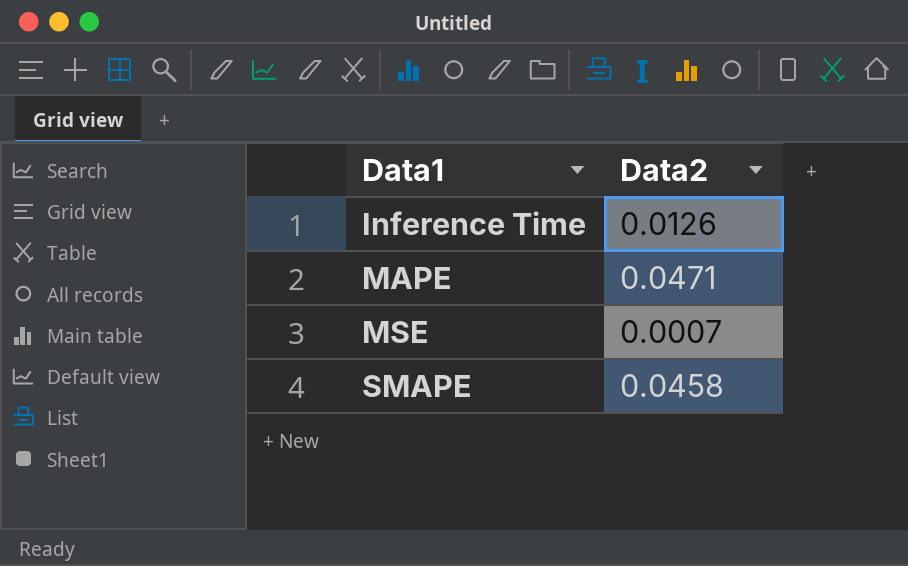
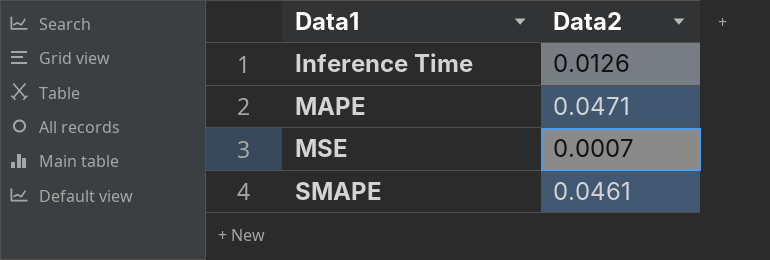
SMAPE | Data2: 0.0458 -> 0.0461

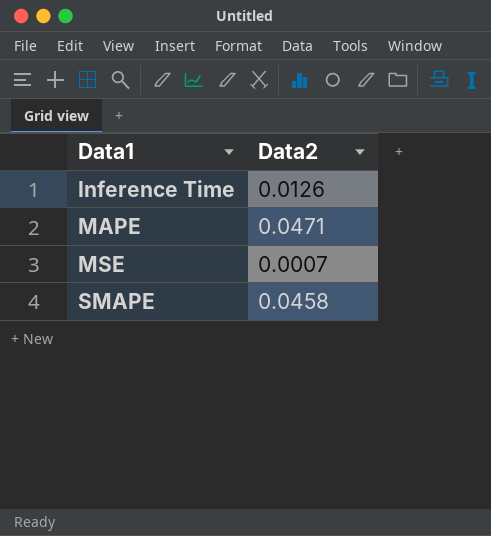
SMAPE | Data2: 0.0461 -> 0.0458

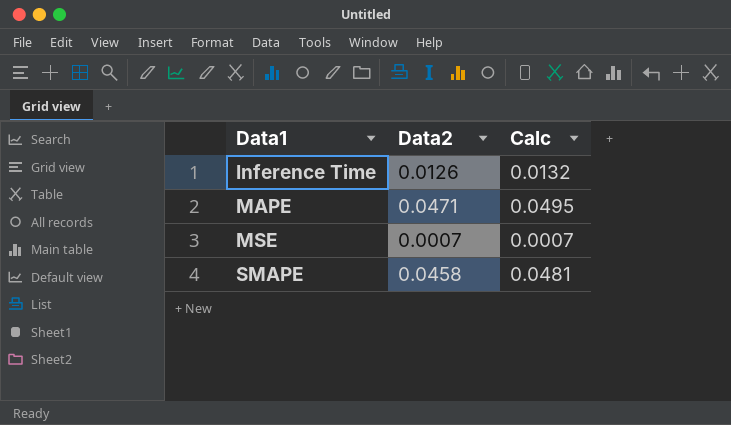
column Calc | formula: none -> [Data2] * 1.05

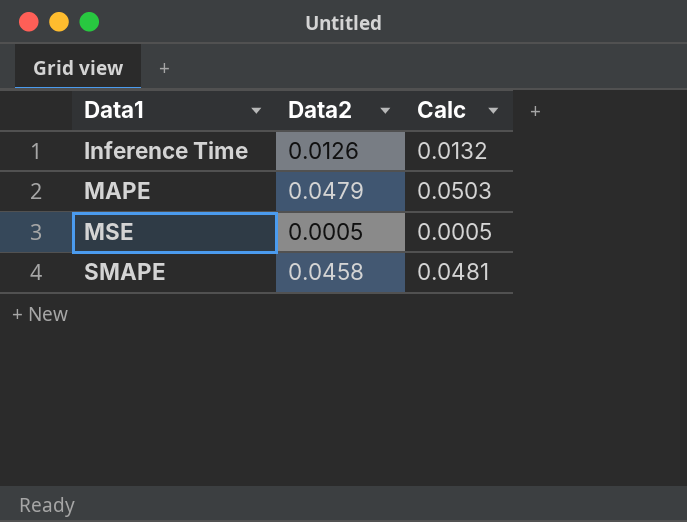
MAPE | Data2: 0.0471 -> 0.0479
MAPE | Calc: 0.0495 -> 0.0503
MSE | Data2: 0.0007 -> 0.0005
MSE | Calc: 0.0007 -> 0.0005

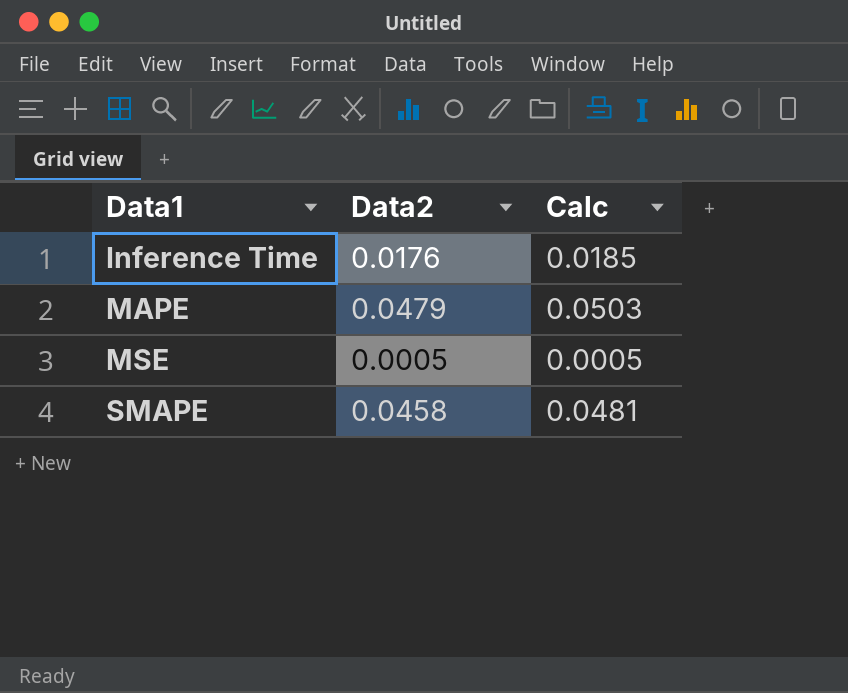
Inference Time | Data2: 0.0126 -> 0.0176
Inference Time | Calc: 0.0132 -> 0.0185

